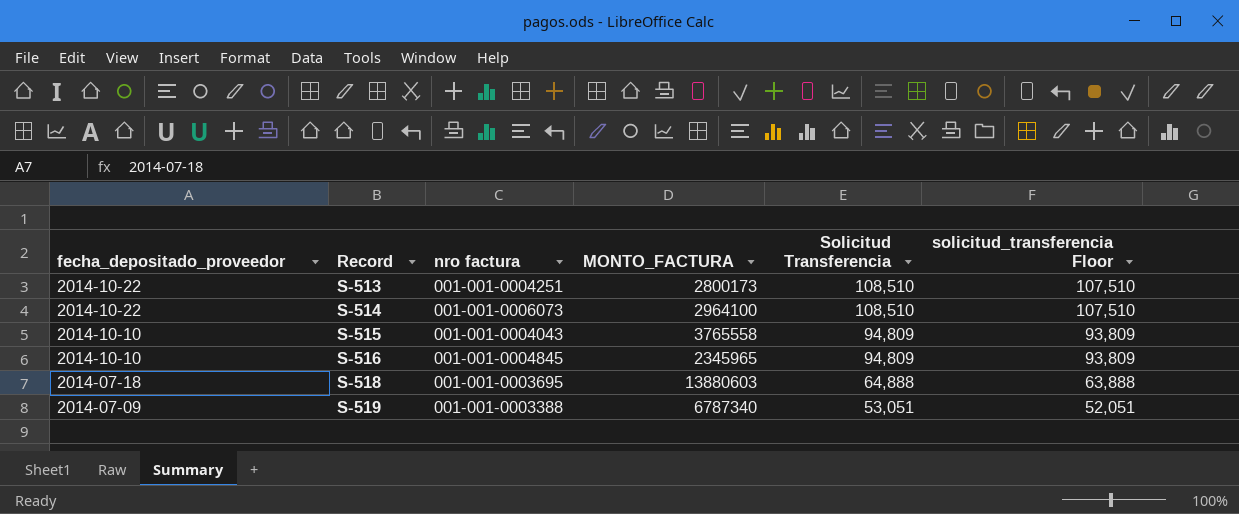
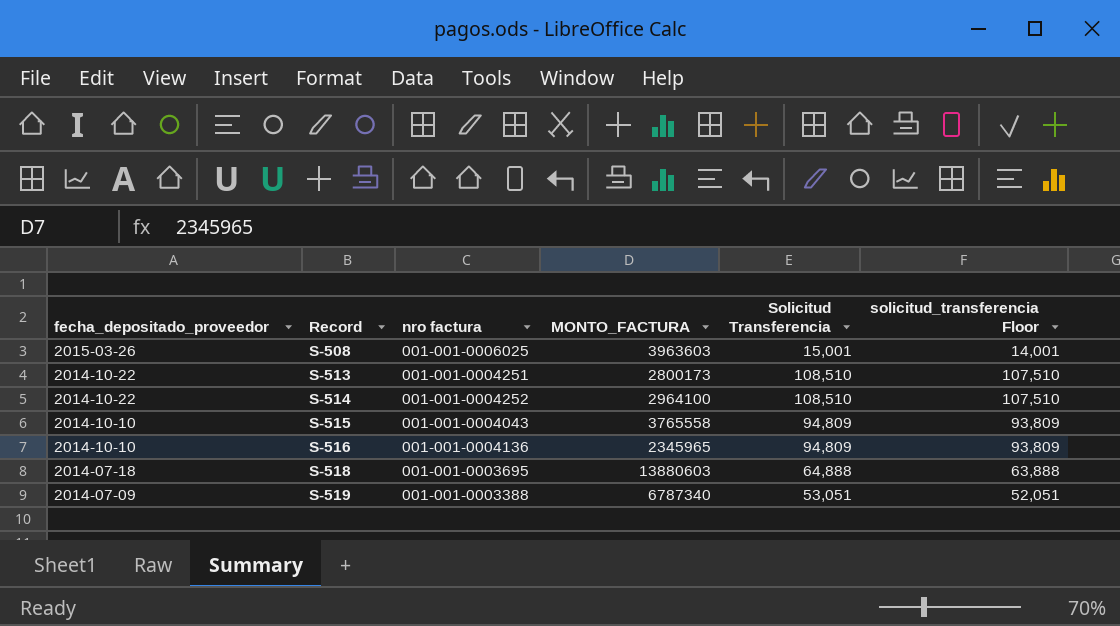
row S-508: none -> 2015-03-26 | 001-001-0006025 | 3963603 | 15,001 | 14,001
S-514 | nro factura: 001-001-0006073 -> 001-001-0004252
S-516 | nro factura: 001-001-0004845 -> 001-001-0004136

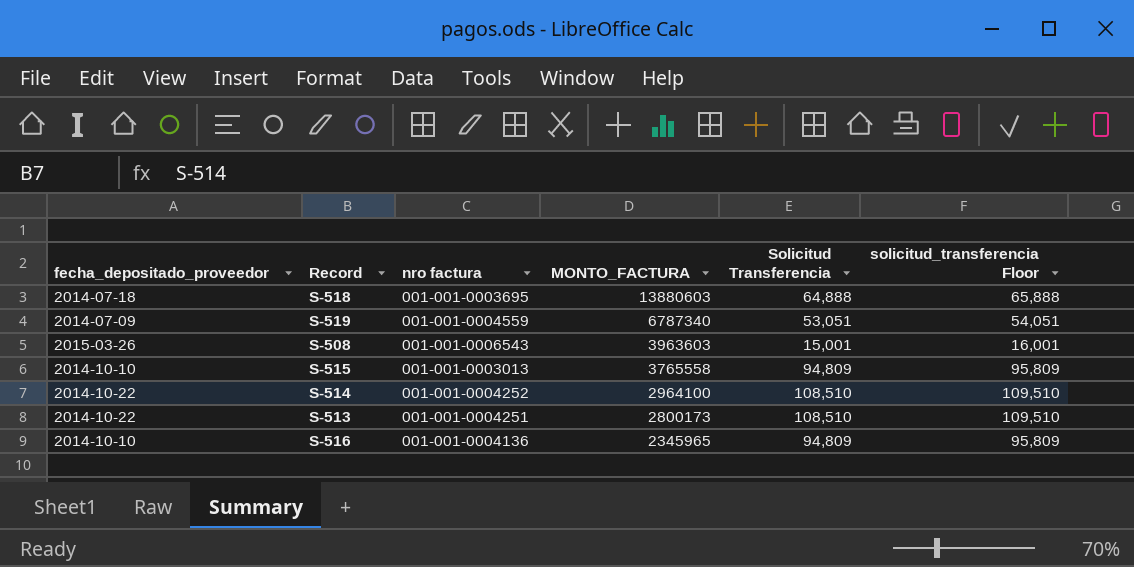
row order: fecha_depositado_proveedor descending -> MONTO_FACTURA descending
column solicitud_transferencia Floor | formula: [Solicitud Transferencia] - 1000 -> [Solicitud Transferencia] + 1000
S-519 | nro factura: 001-001-0003388 -> 001-001-0004559
S-508 | nro factura: 001-001-0006025 -> 001-001-0006543
S-515 | nro factura: 001-001-0004043 -> 001-001-0003013

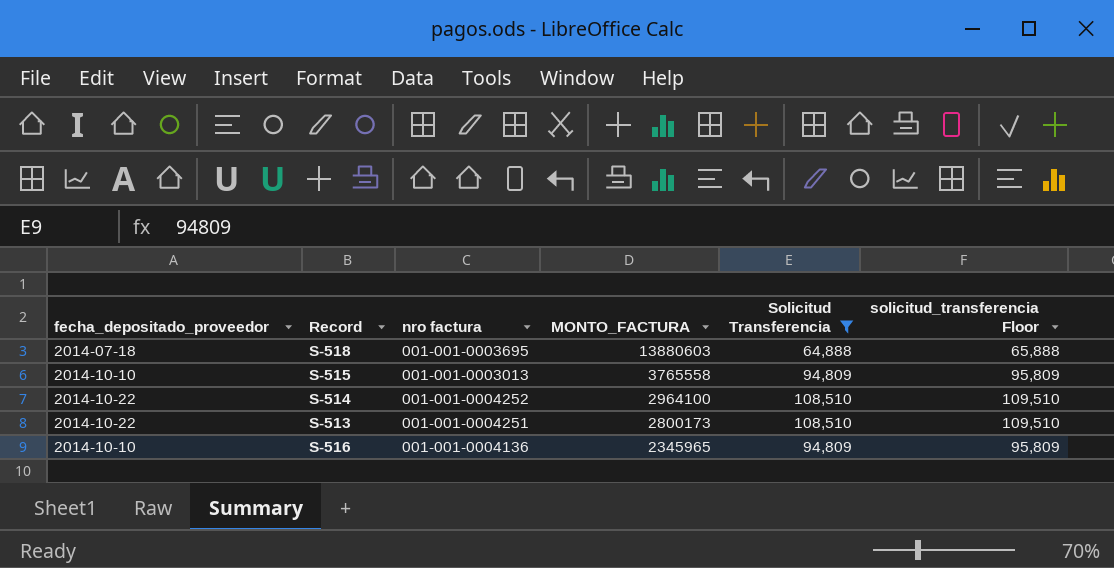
filter: none -> Solicitud Transferencia >= 64,888

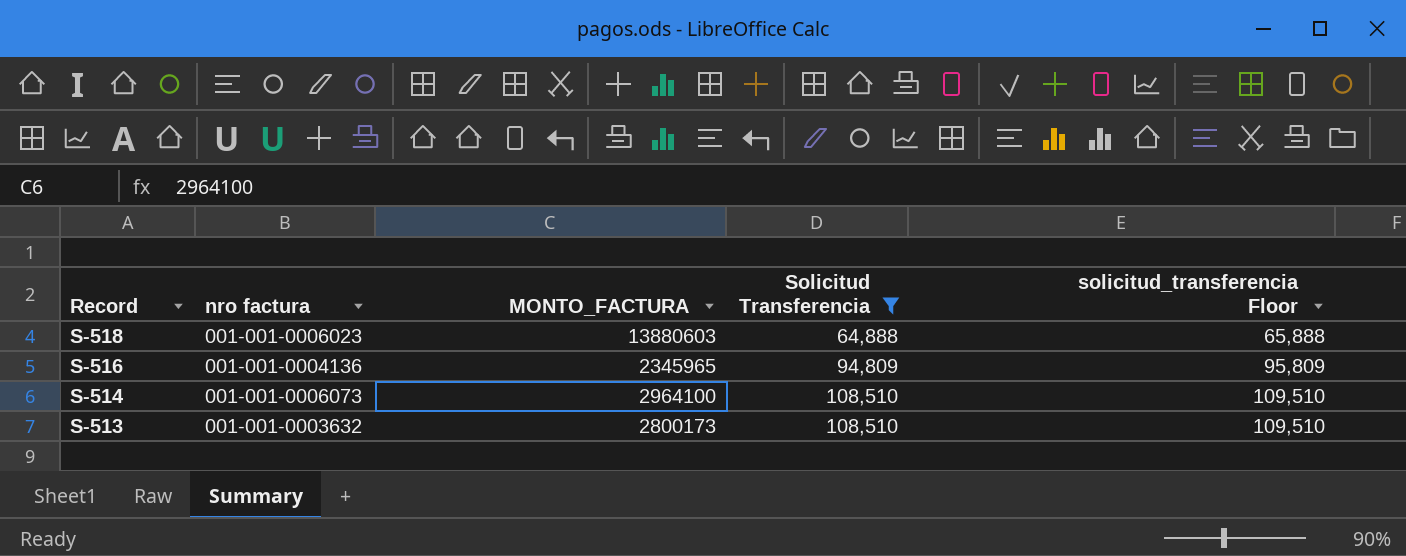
row order: MONTO_FACTURA descending -> Record descending
column fecha_depositado_proveedor | position: 1 -> none
row S-515: 2014-10-10 | 001-001-0003013 | 3765558 | 94,809 | 95,809 -> none
S-518 | nro factura: 001-001-0003695 -> 001-001-0006023
S-514 | nro factura: 001-001-0004252 -> 001-001-0006073
S-513 | nro factura: 001-001-0004251 -> 001-001-0003632

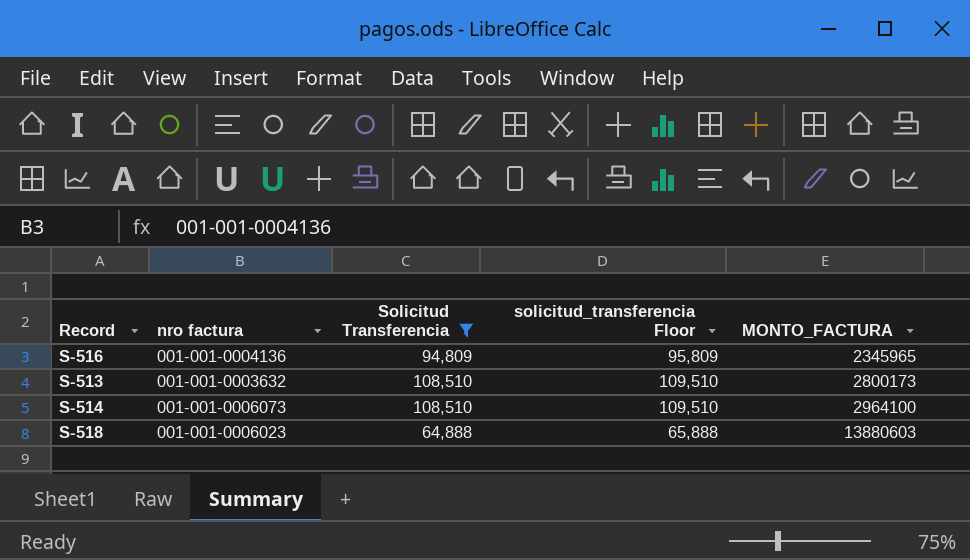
row order: Record descending -> MONTO_FACTURA ascending
column MONTO_FACTURA | position: 3 -> 5

